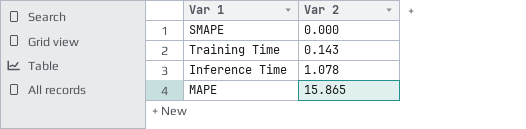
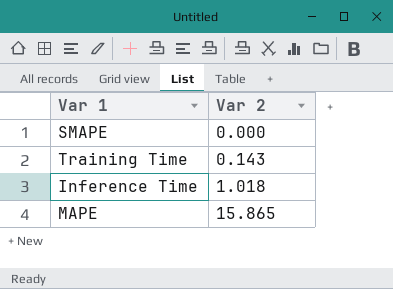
Inference Time | Var 2: 1.078 -> 1.018

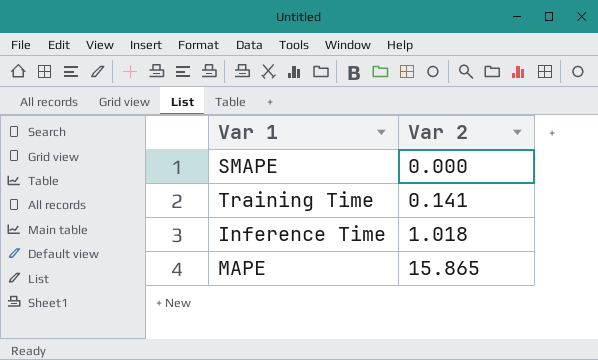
Training Time | Var 2: 0.143 -> 0.141

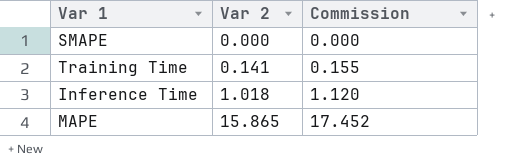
column Commission | formula: none -> [Var 2] * 1.1

